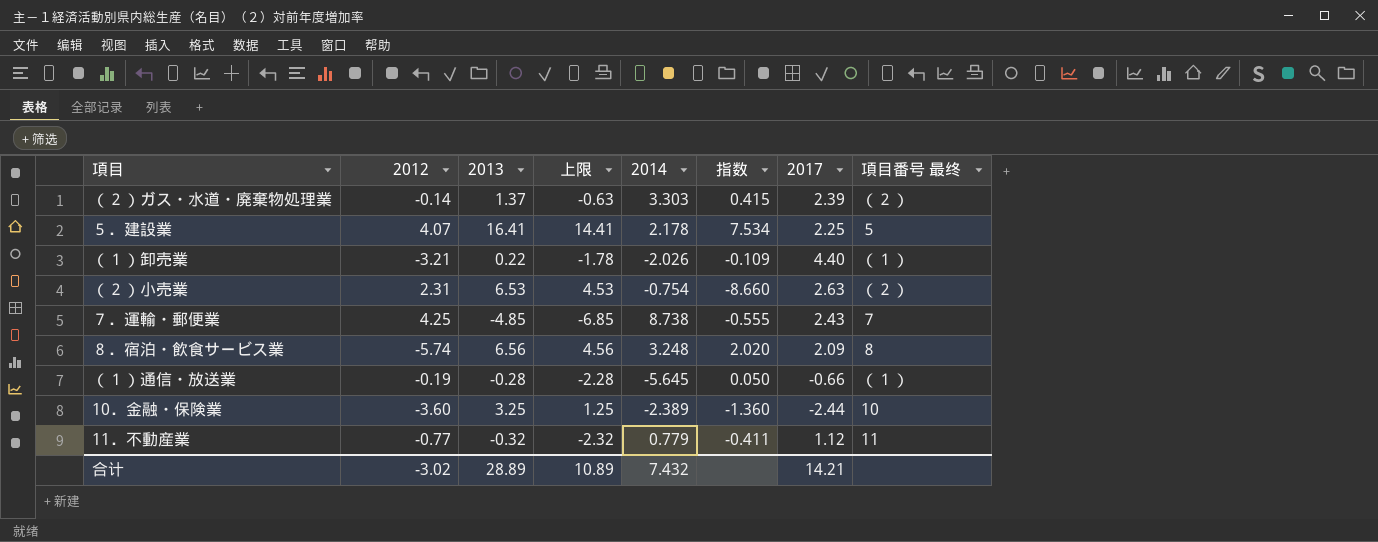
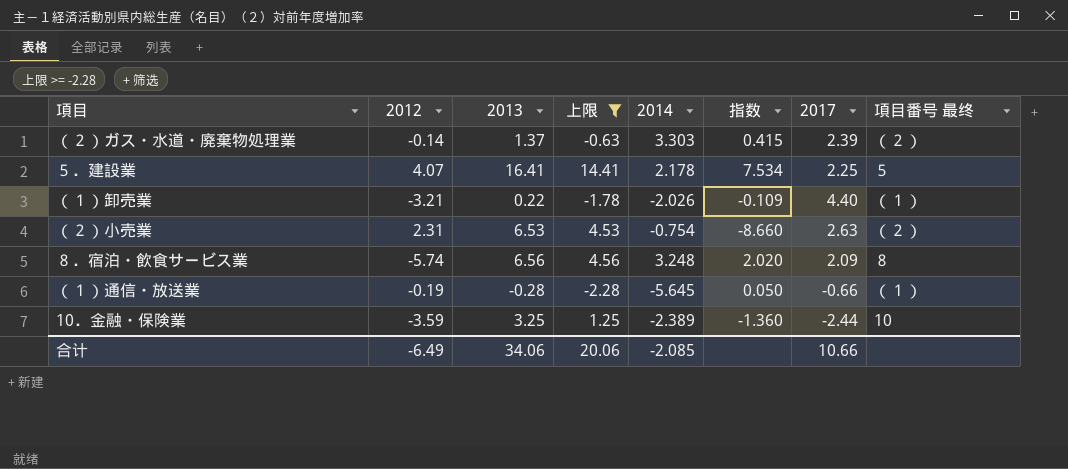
filter: none -> 上限 >= -2.28
10．金融・保険業 | 2012: -3.60 -> -3.59
合计 | 2012: -3.02 -> -6.49
合计 | 2013: 28.89 -> 34.06
合计 | 上限: 10.89 -> 20.06
合计 | 2014: 7.432 -> -2.085
合计 | 2017: 14.21 -> 10.66

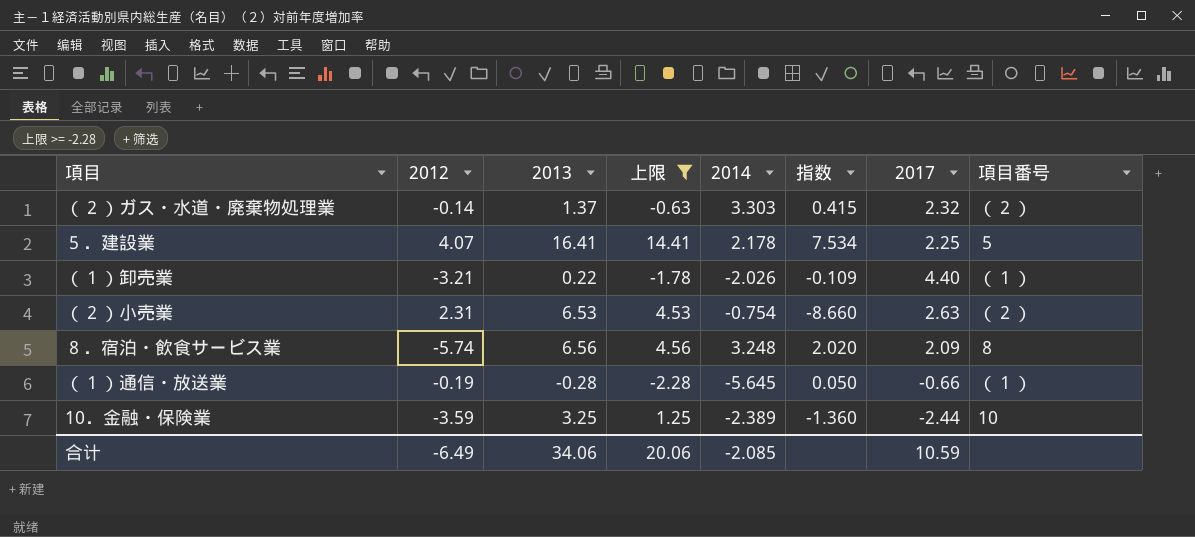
column name: 項目番号 最终 -> 項目番号
（２）ガス・水道・廃棄物処理業 | 2017: 2.39 -> 2.32
合计 | 2017: 10.66 -> 10.59

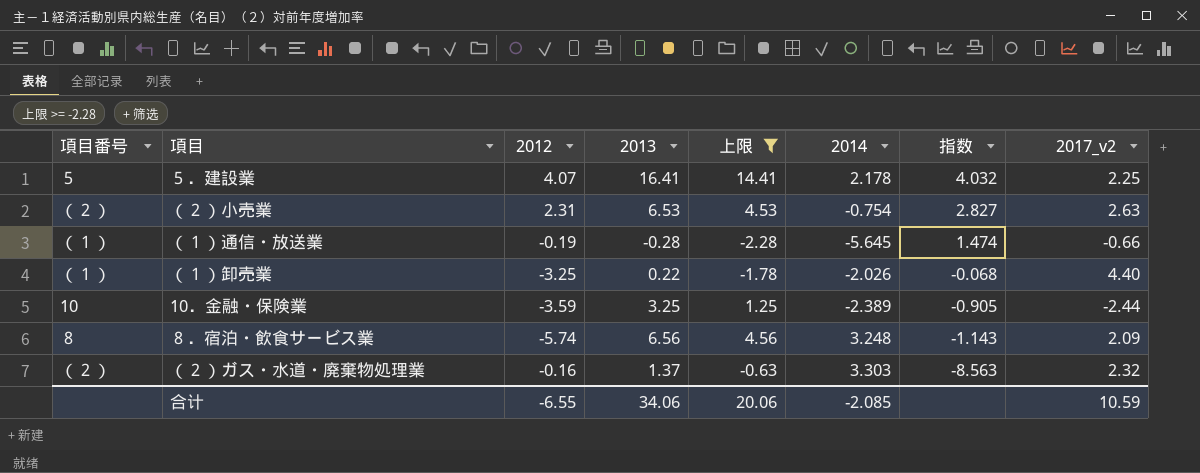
row order: none -> 指数 descending
column 項目番号 | position: 8 -> 1
column 指数 | formula: [2013] / [2014] -> [2013] / [2012]
column name: 2017 -> 2017_v2
（１）卸売業 | 2012: -3.21 -> -3.25
（２）ガス・水道・廃棄物処理業 | 2012: -0.14 -> -0.16
合计 | 2012: -6.49 -> -6.55

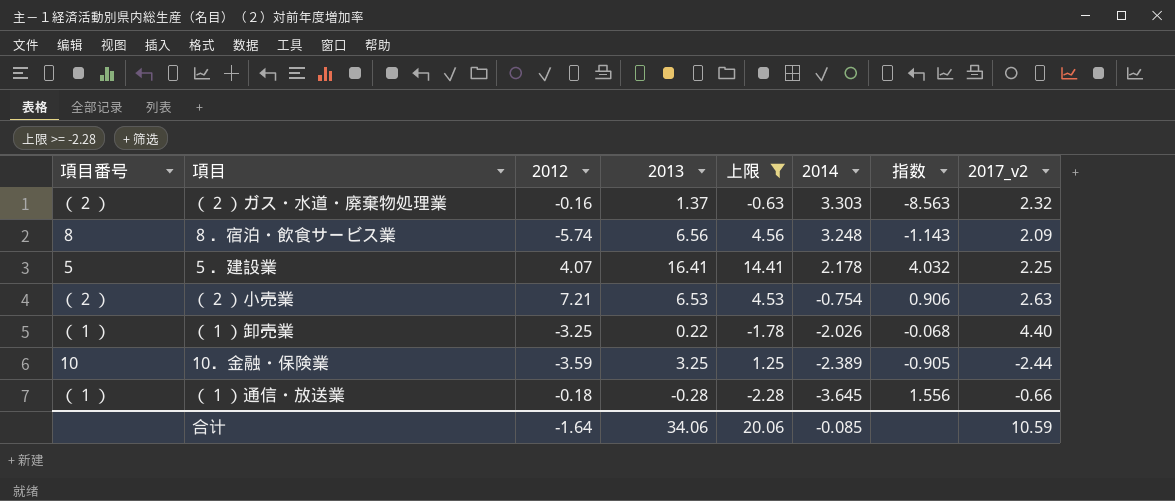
row order: 指数 descending -> 2014 descending
（２）小売業 | 2012: 2.31 -> 7.21
（２）小売業 | 指数: 2.827 -> 0.906
（１）通信・放送業 | 2012: -0.19 -> -0.18
（１）通信・放送業 | 2014: -5.645 -> -3.645
（１）通信・放送業 | 指数: 1.474 -> 1.556
合计 | 2012: -6.55 -> -1.64
合计 | 2014: -2.085 -> -0.085

